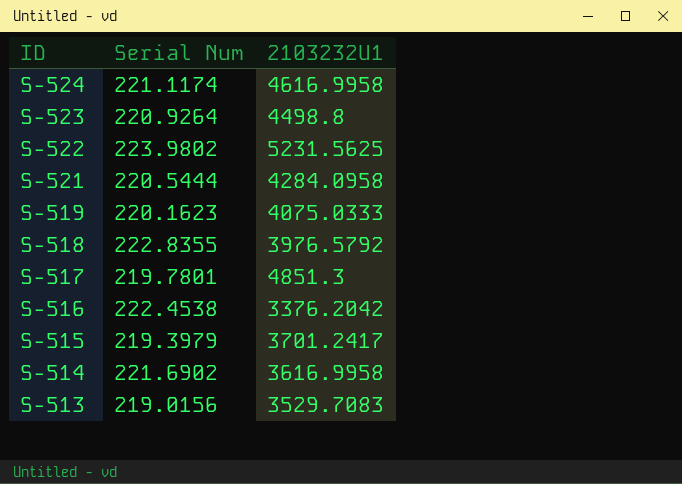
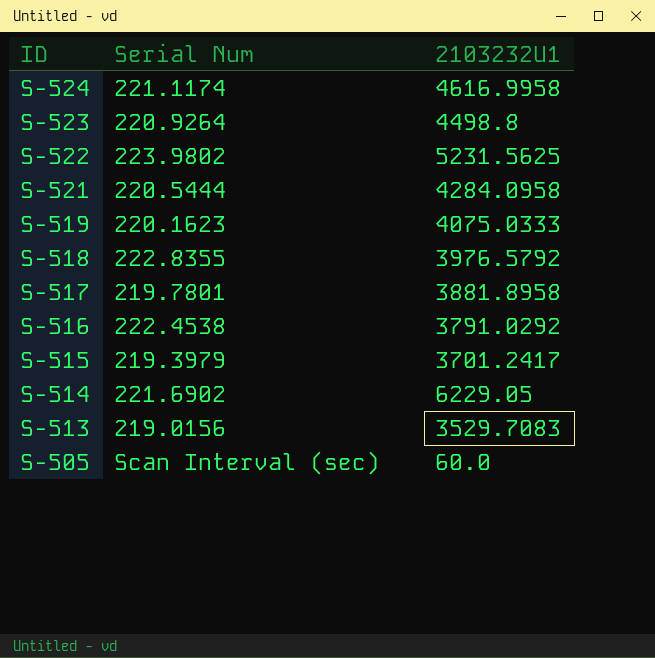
S-517 | 2103232U1: 4851.3 -> 3881.8958
S-516 | 2103232U1: 3376.2042 -> 3791.0292
S-514 | 2103232U1: 3616.9958 -> 6229.05
row S-505: none -> Scan Interval (sec) | 60.0

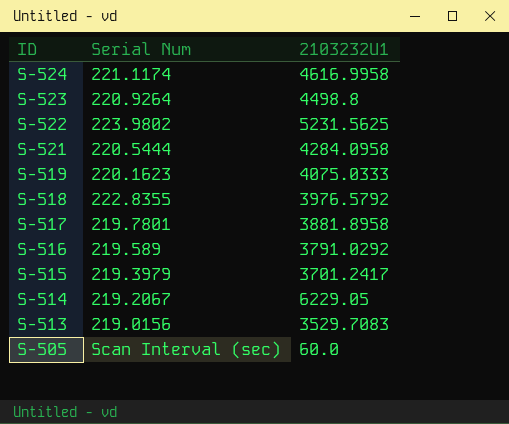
S-516 | Serial Num: 222.4538 -> 219.589
S-514 | Serial Num: 221.6902 -> 219.2067

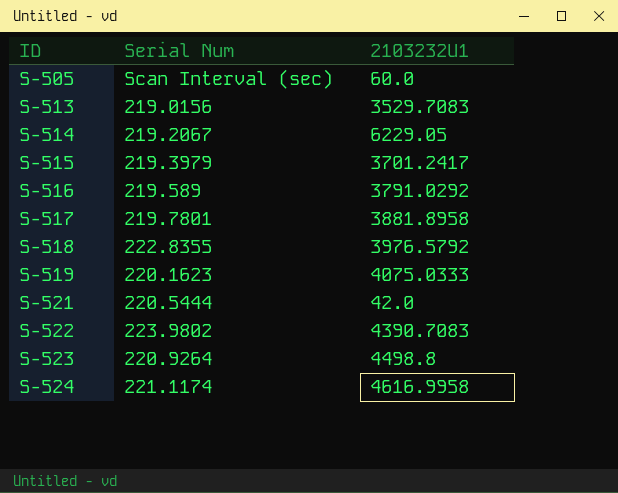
row order: ID descending -> ID ascending
S-521 | 2103232U1: 4284.0958 -> 42.0
S-522 | 2103232U1: 5231.5625 -> 4390.7083

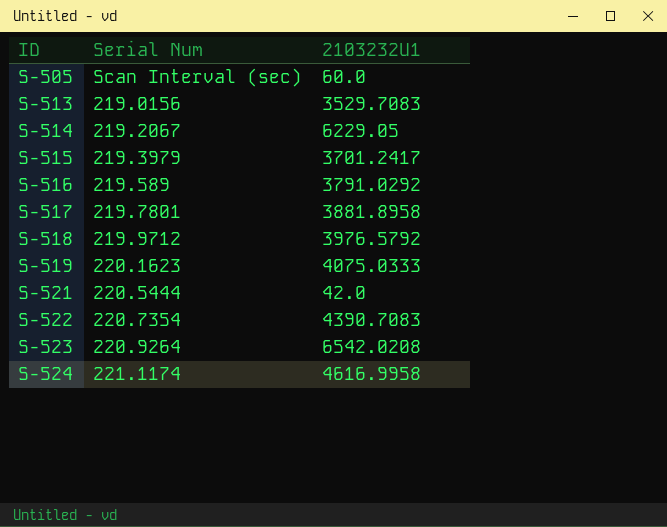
S-518 | Serial Num: 222.8355 -> 219.9712
S-522 | Serial Num: 223.9802 -> 220.7354
S-523 | 2103232U1: 4498.8 -> 6542.0208

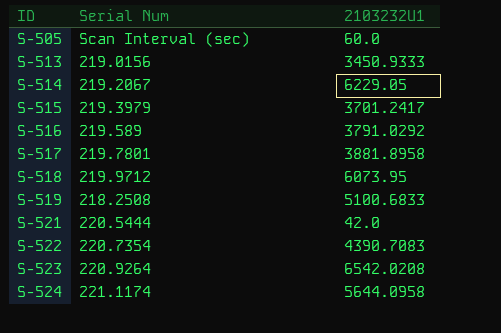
S-513 | 2103232U1: 3529.7083 -> 3450.9333
S-518 | 2103232U1: 3976.5792 -> 6073.95
S-519 | Serial Num: 220.1623 -> 218.2508
S-519 | 2103232U1: 4075.0333 -> 5100.6833
S-524 | 2103232U1: 4616.9958 -> 5644.0958

